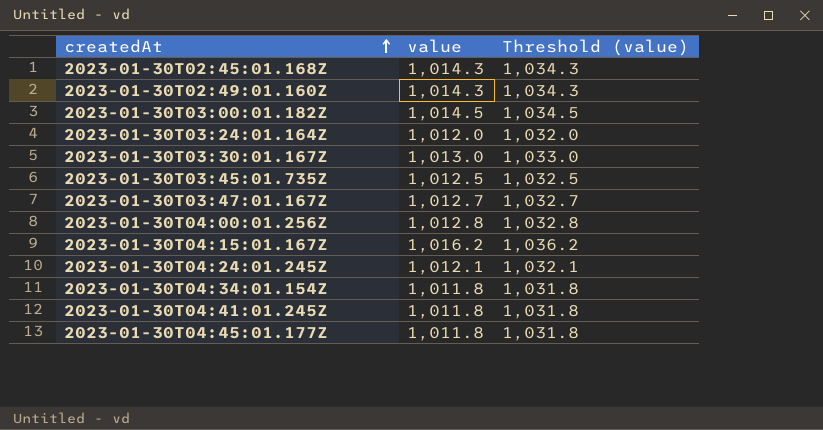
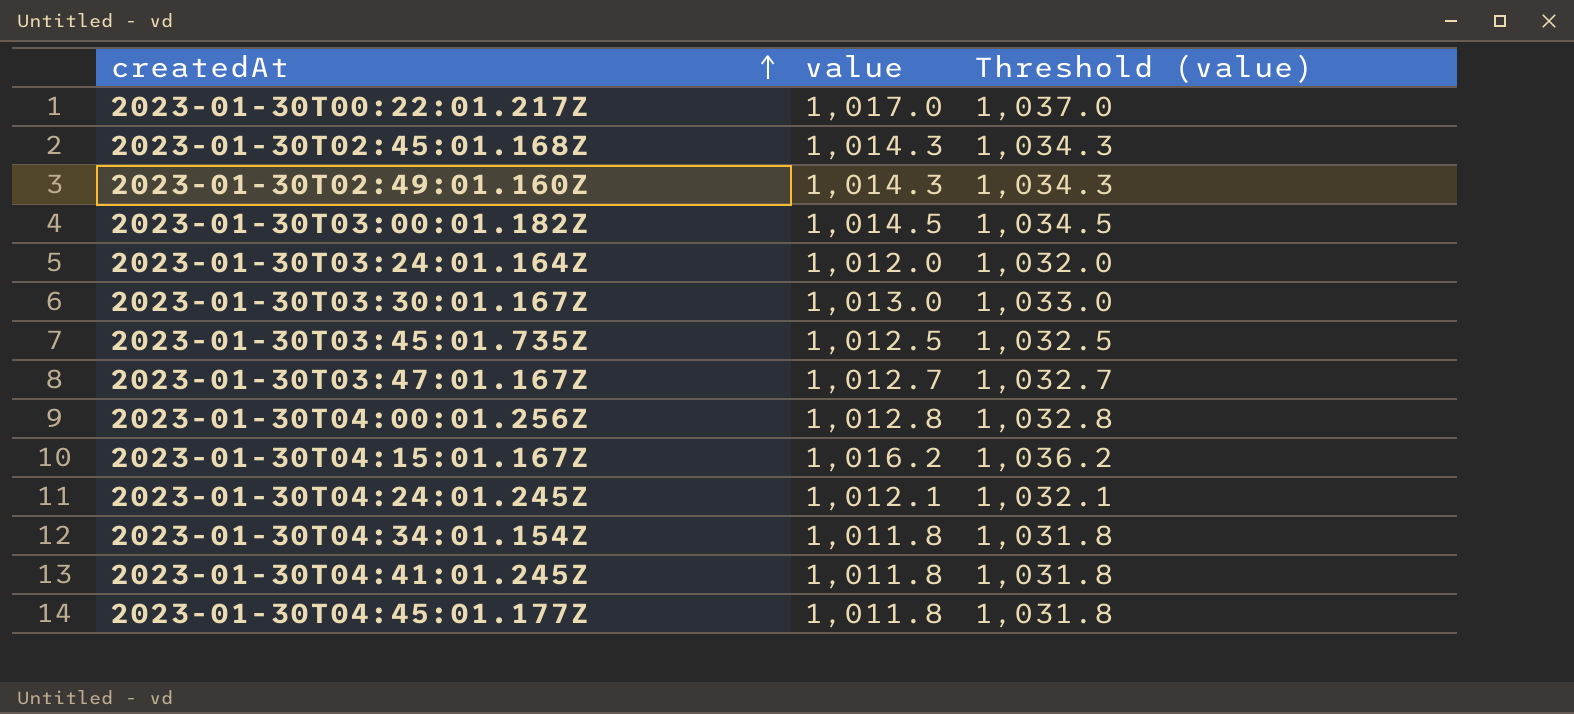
row 2023-01-30T00:22:01.217Z: none -> 1,017.0 | 1,037.0

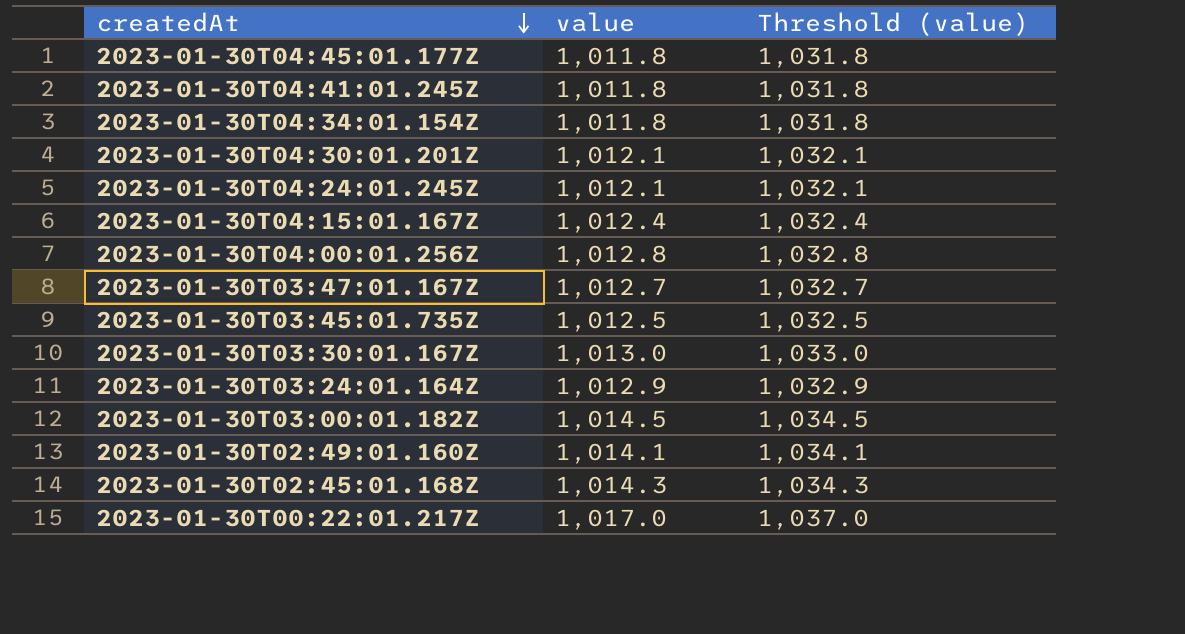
row order: createdAt ascending -> createdAt descending
row 2023-01-30T04:30:01.201Z: none -> 1,012.1 | 1,032.1
2023-01-30T04:15:01.167Z | value: 1,016.2 -> 1,012.4
2023-01-30T04:15:01.167Z | Threshold (value): 1,036.2 -> 1,032.4
2023-01-30T03:24:01.164Z | value: 1,012.0 -> 1,012.9
2023-01-30T03:24:01.164Z | Threshold (value): 1,032.0 -> 1,032.9
2023-01-30T02:49:01.160Z | value: 1,014.3 -> 1,014.1
2023-01-30T02:49:01.160Z | Threshold (value): 1,034.3 -> 1,034.1

